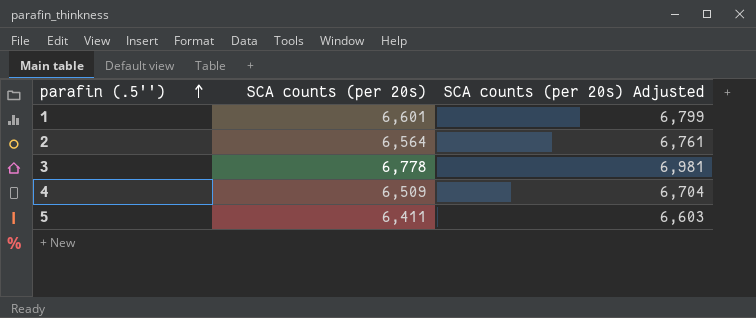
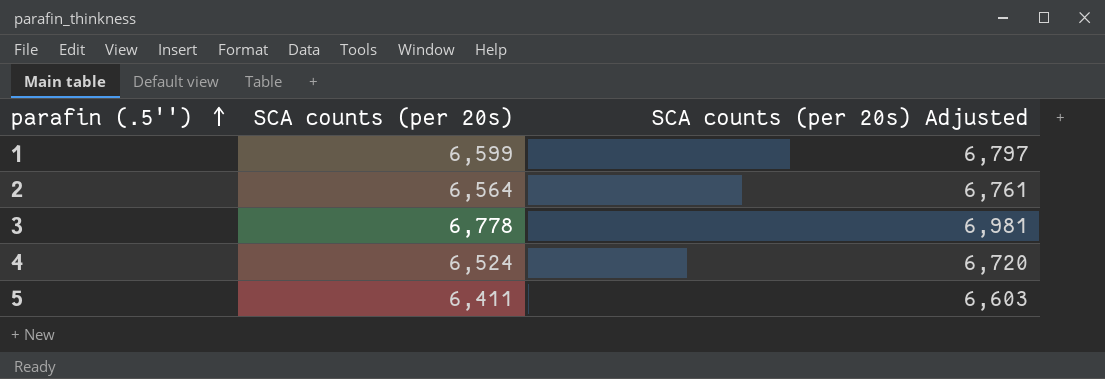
1 | SCA counts (per 20s): 6,601 -> 6,599
1 | SCA counts (per 20s) Adjusted: 6,799 -> 6,797
4 | SCA counts (per 20s): 6,509 -> 6,524
4 | SCA counts (per 20s) Adjusted: 6,704 -> 6,720

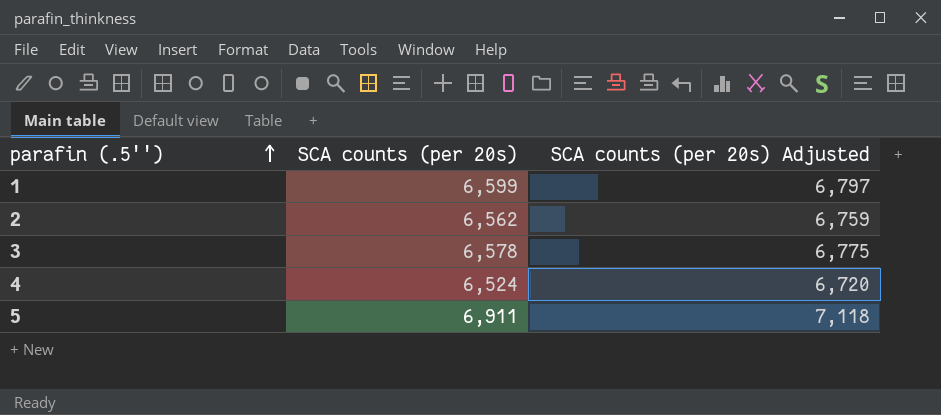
2 | SCA counts (per 20s): 6,564 -> 6,562
2 | SCA counts (per 20s) Adjusted: 6,761 -> 6,759
3 | SCA counts (per 20s): 6,778 -> 6,578
3 | SCA counts (per 20s) Adjusted: 6,981 -> 6,775
5 | SCA counts (per 20s): 6,411 -> 6,911
5 | SCA counts (per 20s) Adjusted: 6,603 -> 7,118

